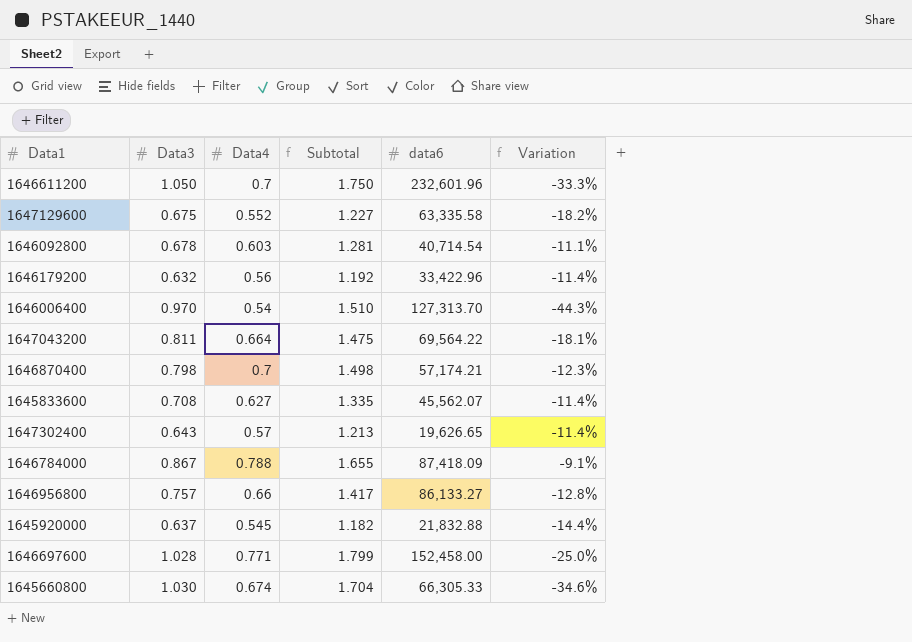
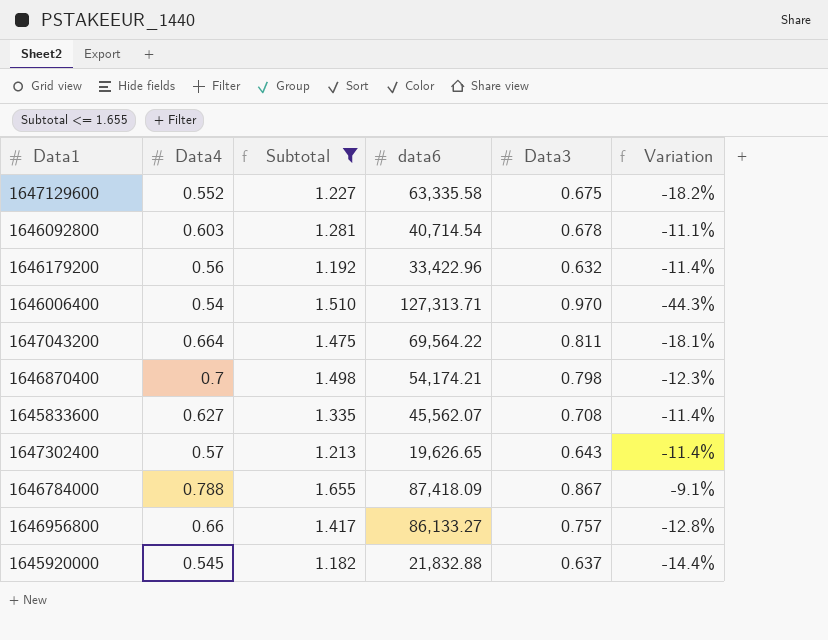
filter: none -> Subtotal <= 1.655
column Data3 | position: 2 -> 5
1646006400 | data6: 127,313.70 -> 127,313.71
1646870400 | data6: 57,174.21 -> 54,174.21

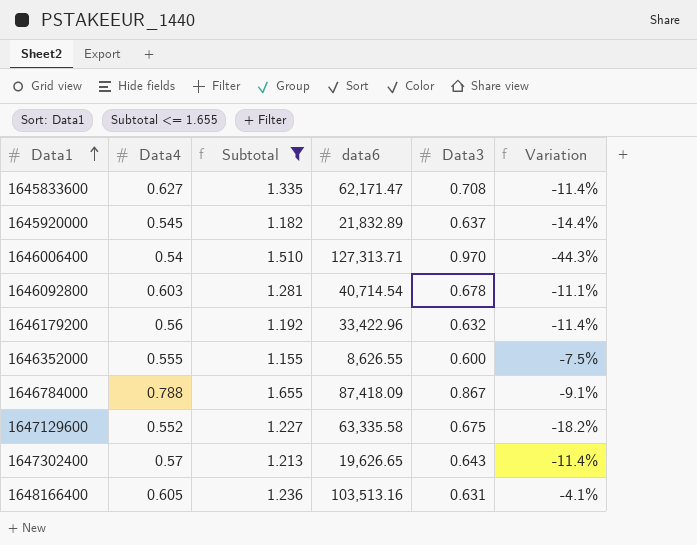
row order: none -> Data1 ascending
row 1647043200: 0.664 | 1.475 | 69,564.22 | 0.811 | -18.1% -> none
row 1646870400: 0.7 | 1.498 | 54,174.21 | 0.798 | -12.3% -> none
row 1646956800: 0.66 | 1.417 | 86,133.27 | 0.757 | -12.8% -> none
1645833600 | data6: 45,562.07 -> 62,171.47
1645920000 | data6: 21,832.88 -> 21,832.89
row 1646352000: none -> 0.555 | 1.155 | 8,626.55 | 0.600 | -7.5%
row 1648166400: none -> 0.605 | 1.236 | 103,513.16 | 0.631 | -4.1%

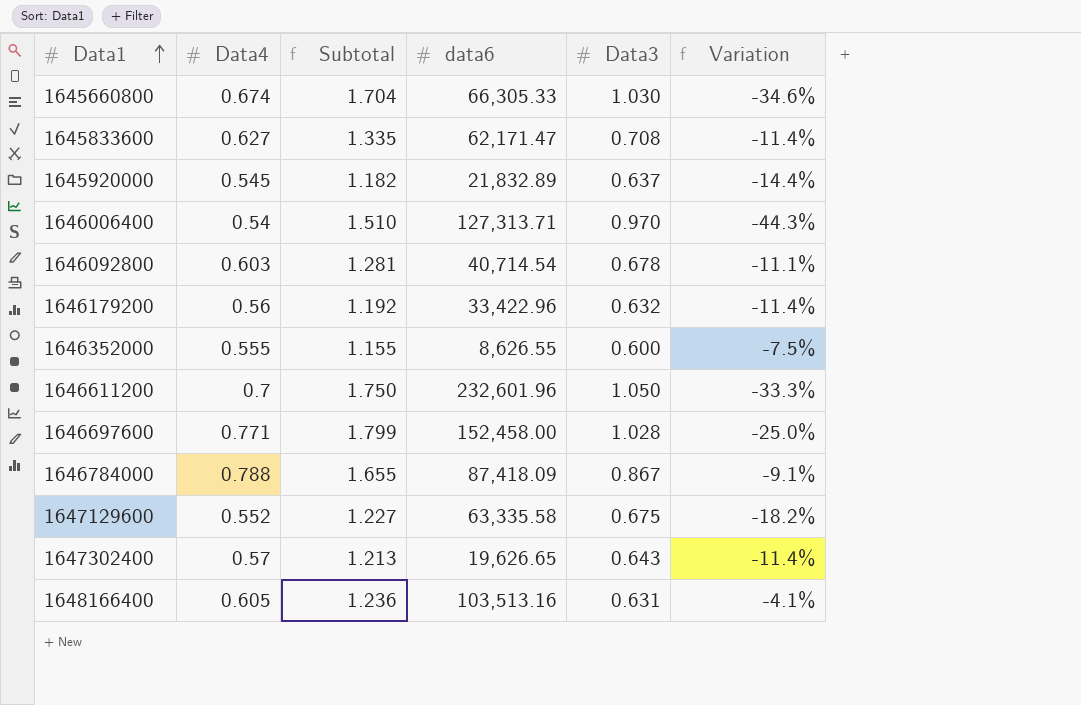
filter: Subtotal <= 1.655 -> none

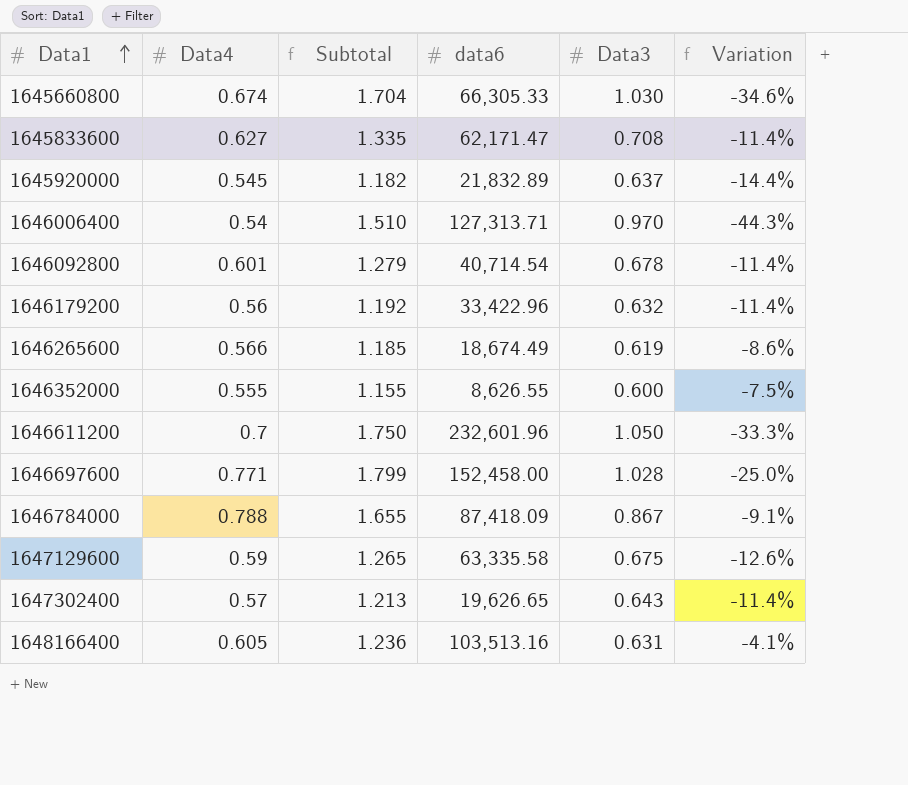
1646092800 | Data4: 0.603 -> 0.601
1646092800 | Subtotal: 1.281 -> 1.279
1646092800 | Variation: -11.1% -> -11.4%
row 1646265600: none -> 0.566 | 1.185 | 18,674.49 | 0.619 | -8.6%
1647129600 | Data4: 0.552 -> 0.59
1647129600 | Subtotal: 1.227 -> 1.265
1647129600 | Variation: -18.2% -> -12.6%

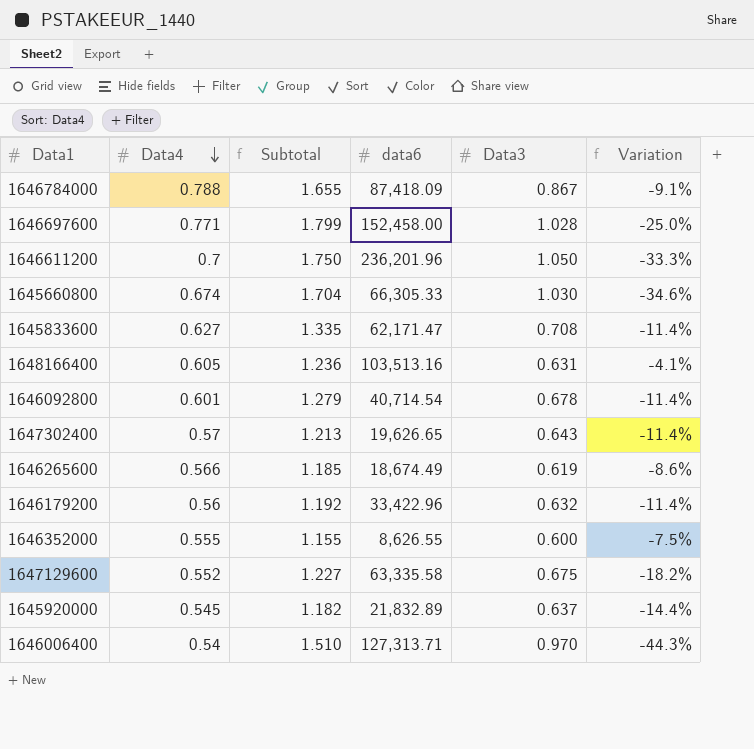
row order: Data1 ascending -> Data4 descending
1646611200 | data6: 232,601.96 -> 236,201.96
1647129600 | Data4: 0.59 -> 0.552
1647129600 | Subtotal: 1.265 -> 1.227
1647129600 | Variation: -12.6% -> -18.2%

